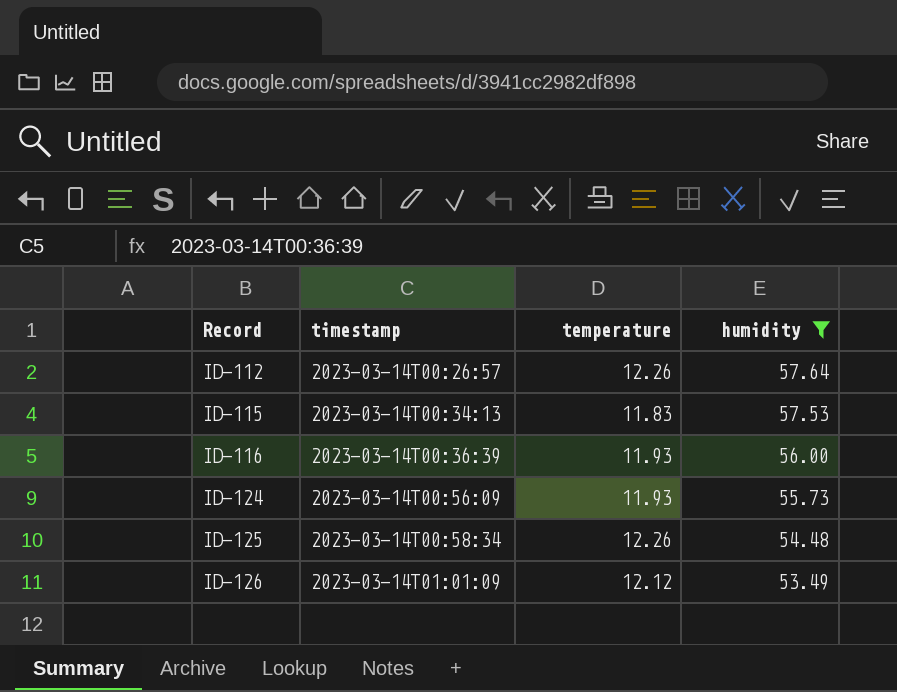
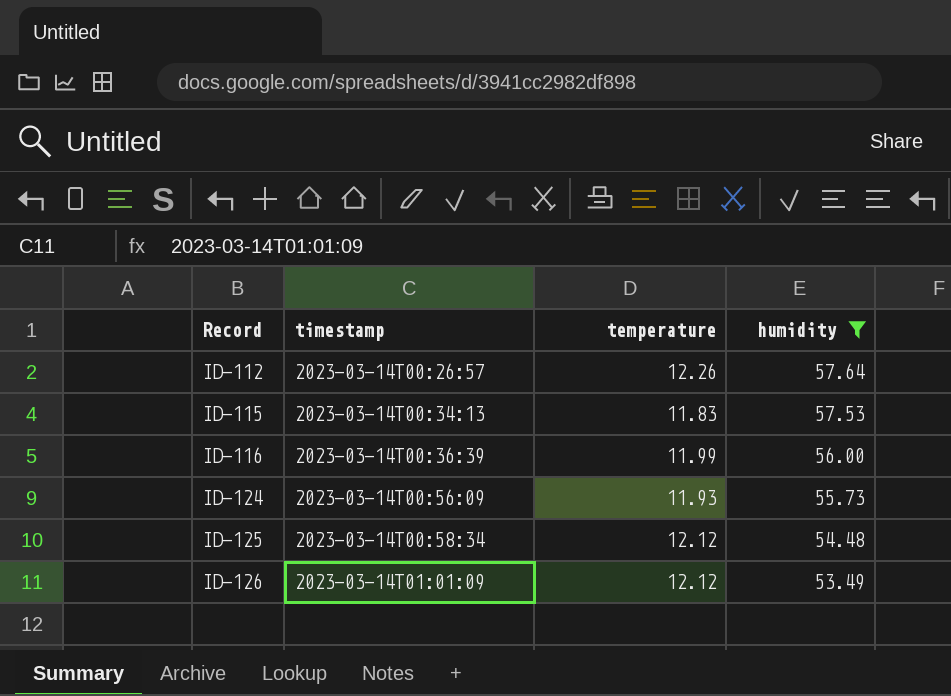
ID-116 | temperature: 11.93 -> 11.99
ID-125 | temperature: 12.26 -> 12.12

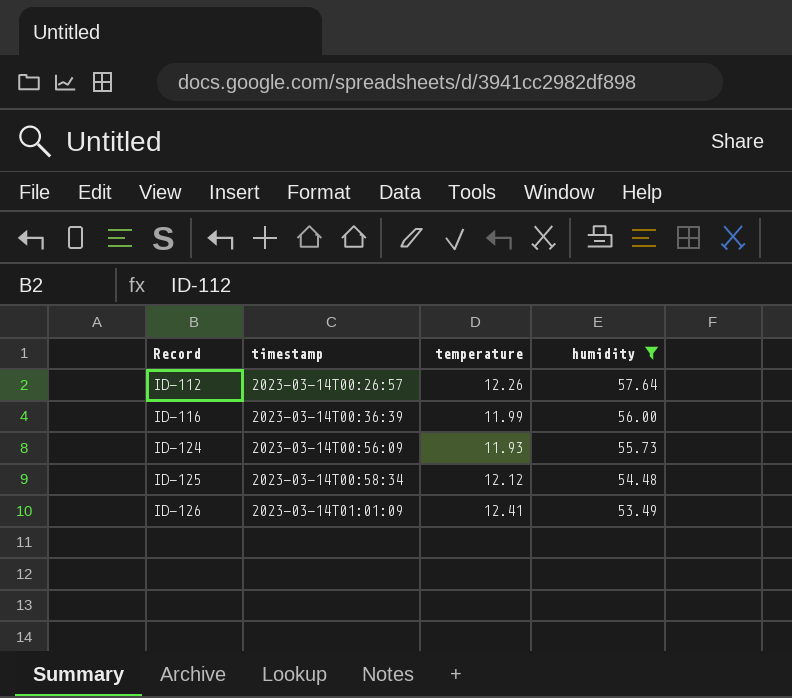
row ID-115: 2023-03-14T00:34:13 | 11.83 | 57.53 -> none
ID-126 | temperature: 12.12 -> 12.41

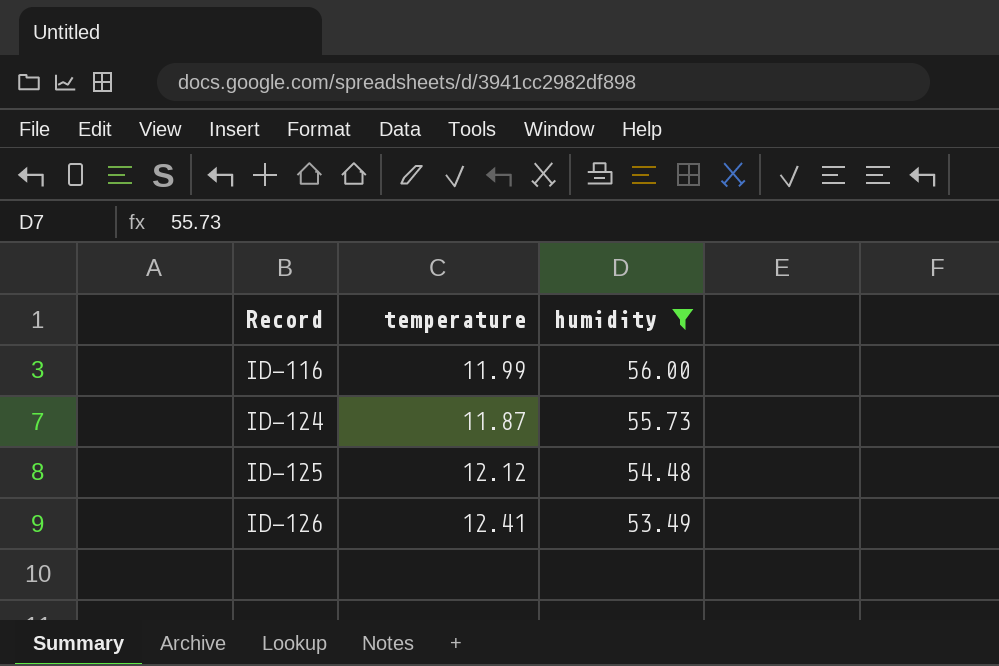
column timestamp | position: 2 -> none
row ID-112: 2023-03-14T00:26:57 | 12.26 | 57.64 -> none
ID-124 | temperature: 11.93 -> 11.87

